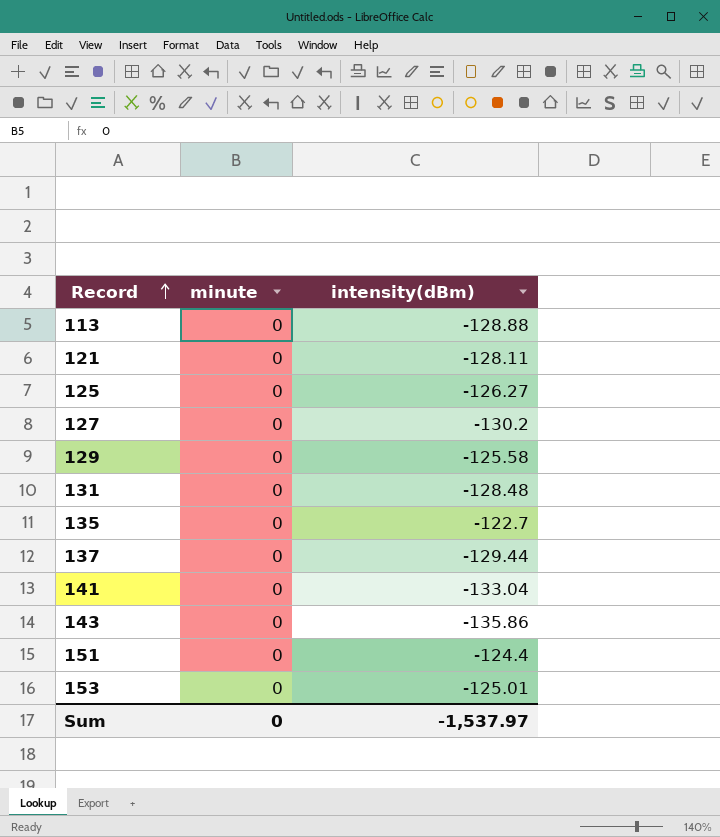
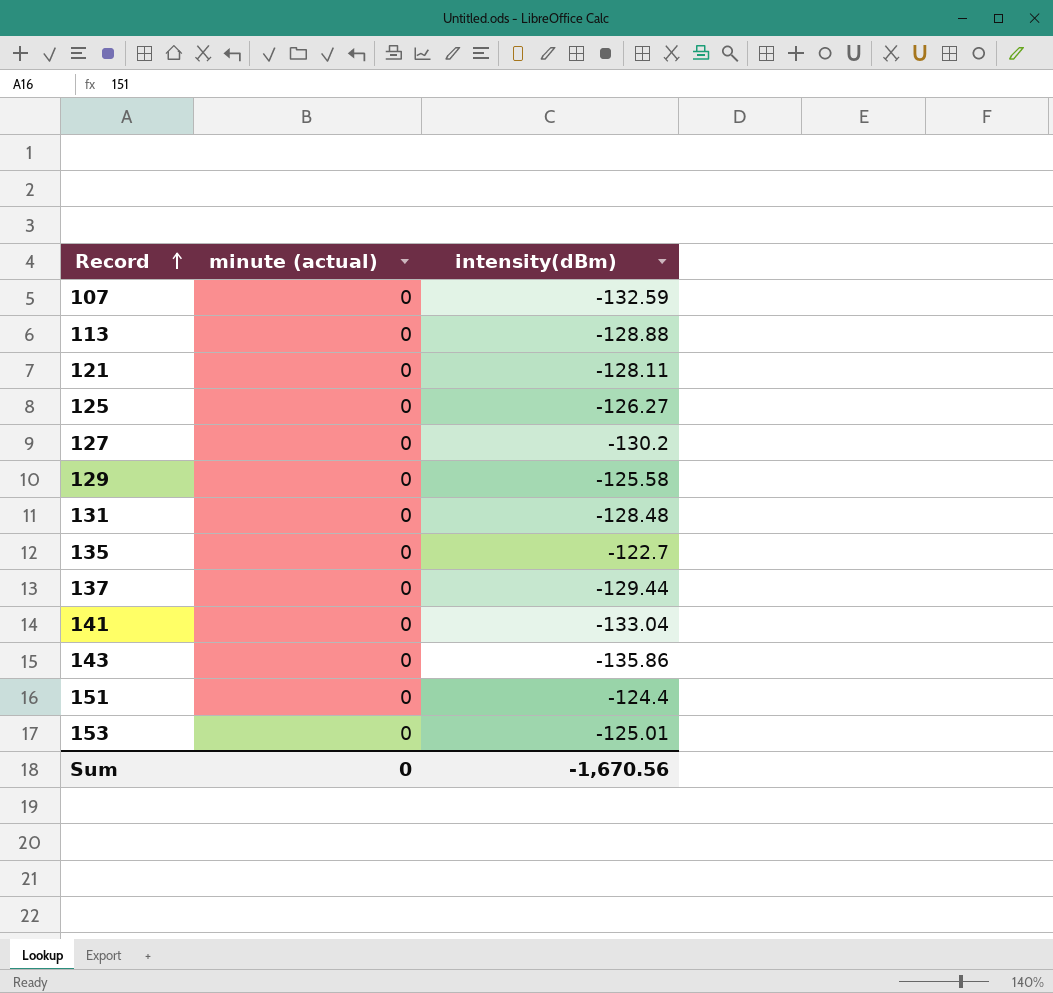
column name: minute -> minute (actual)
row 107: none -> 0 | -132.59
Sum | intensity(dBm): -1,537.97 -> -1,670.56

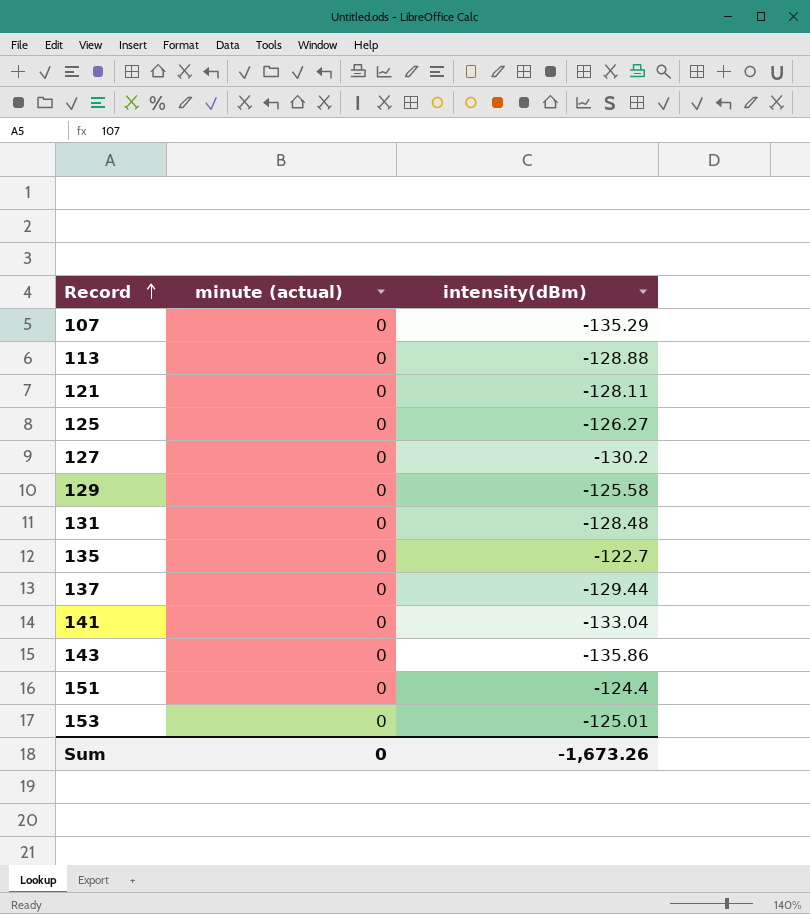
107 | intensity(dBm): -132.59 -> -135.29
Sum | intensity(dBm): -1,670.56 -> -1,673.26

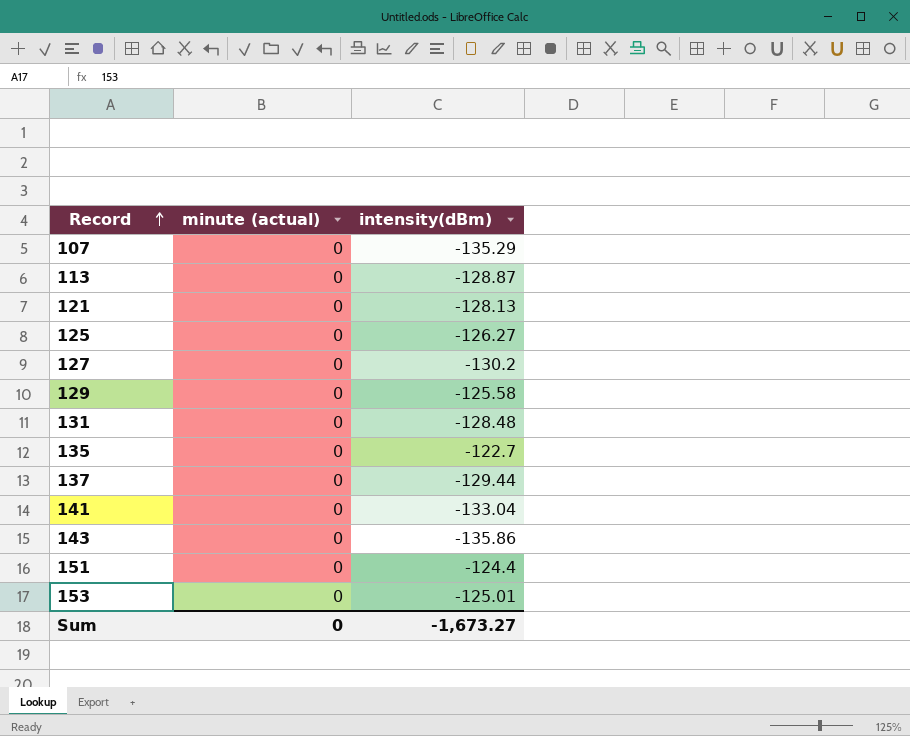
113 | intensity(dBm): -128.88 -> -128.87
121 | intensity(dBm): -128.11 -> -128.13
Sum | intensity(dBm): -1,673.26 -> -1,673.27

